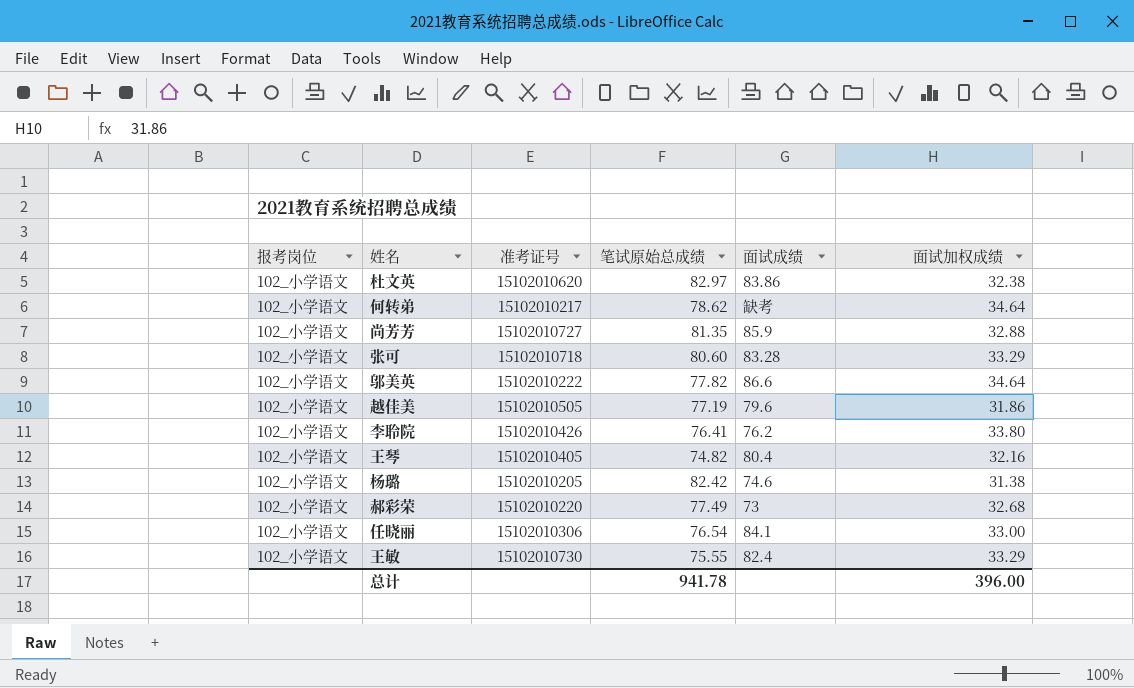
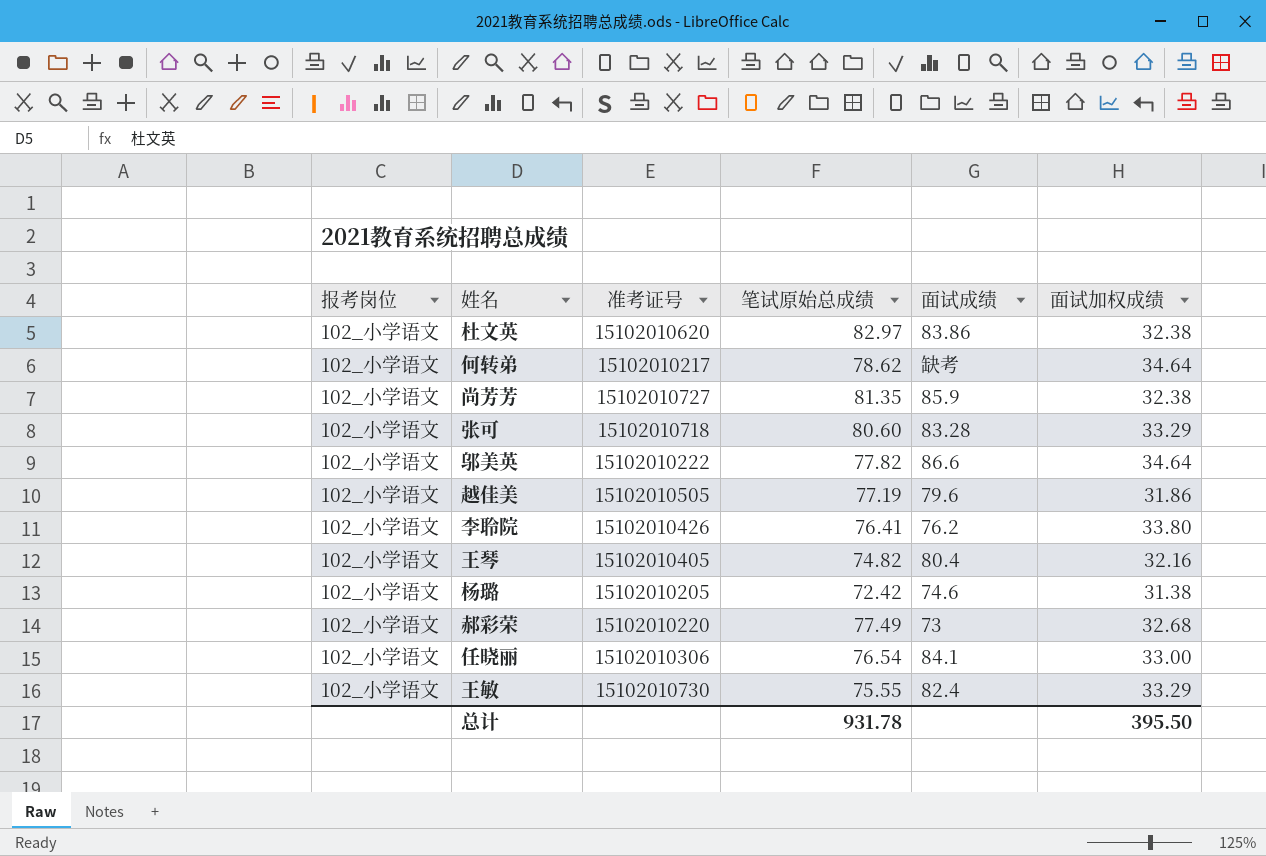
尚芳芳 | 面试加权成绩: 32.88 -> 32.38
杨璐 | 笔试原始总成绩: 82.42 -> 72.42
总计 | 笔试原始总成绩: 941.78 -> 931.78
总计 | 面试加权成绩: 396.00 -> 395.50

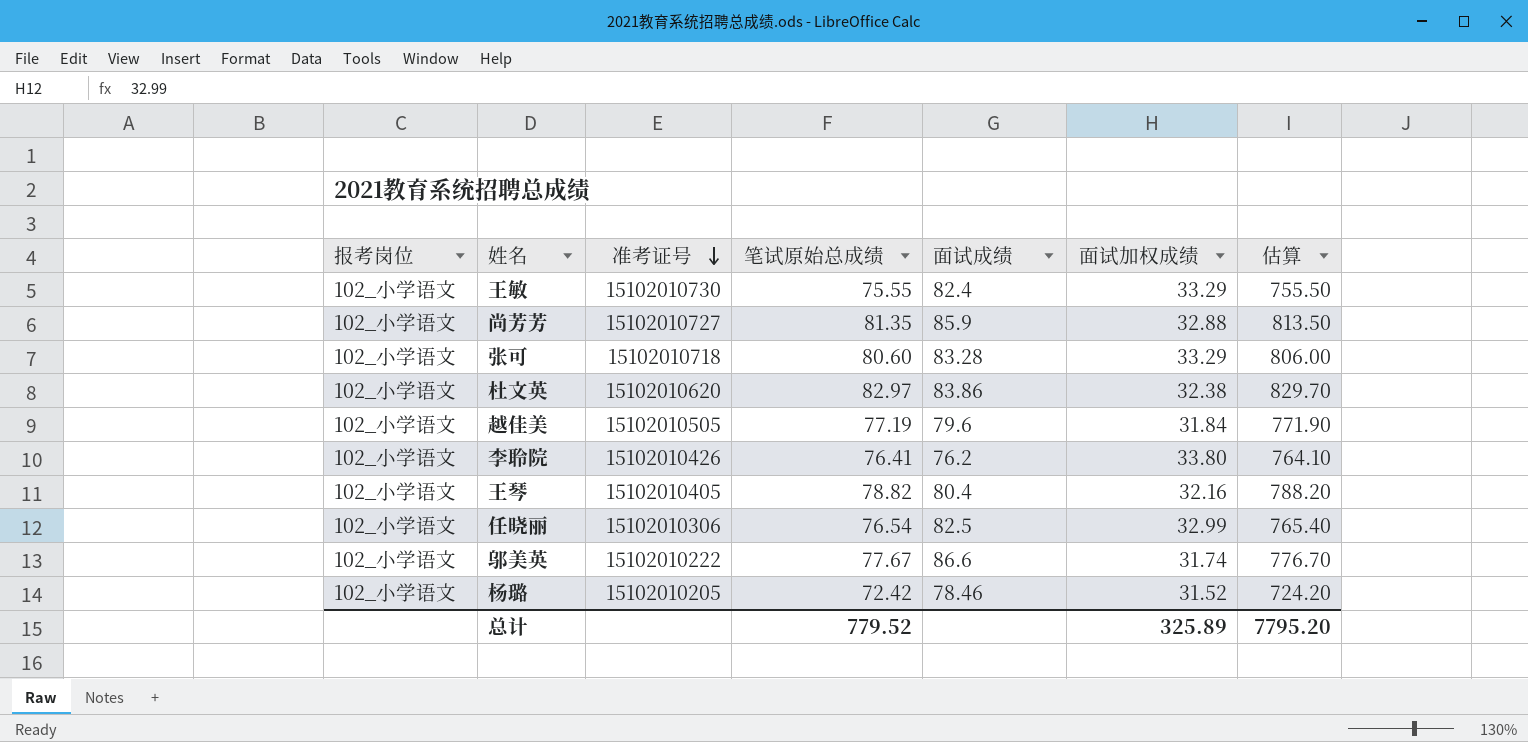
row order: none -> 准考证号 descending
column 估算 | formula: none -> [笔试原始总成绩] * 10
row 何转弟: 102_小学语文 | 15102010217 | 78.62 | 缺考 | 34.64 -> none
row 郝彩荣: 102_小学语文 | 15102010220 | 77.49 | 73 | 32.68 -> none
尚芳芳 | 面试加权成绩: 32.38 -> 32.88
越佳美 | 面试加权成绩: 31.86 -> 31.84
王琴 | 笔试原始总成绩: 74.82 -> 78.82
任晓丽 | 面试成绩: 84.1 -> 82.5
任晓丽 | 面试加权成绩: 33.00 -> 32.99
邬美英 | 笔试原始总成绩: 77.82 -> 77.67
邬美英 | 面试加权成绩: 34.64 -> 31.74
杨璐 | 面试成绩: 74.6 -> 78.46
杨璐 | 面试加权成绩: 31.38 -> 31.52
总计 | 笔试原始总成绩: 931.78 -> 779.52
总计 | 面试加权成绩: 395.50 -> 325.89

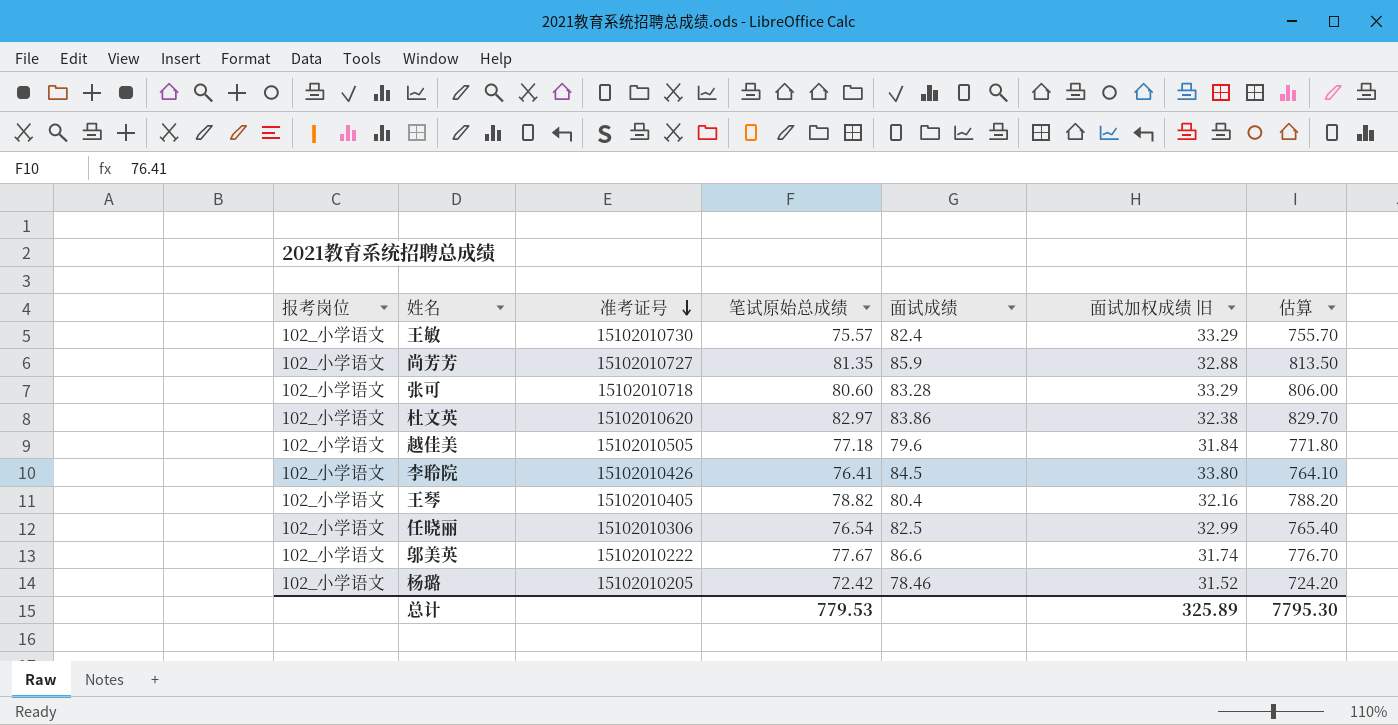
column name: 面试加权成绩 -> 面试加权成绩 旧
王敏 | 笔试原始总成绩: 75.55 -> 75.57
王敏 | 估算: 755.50 -> 755.70
越佳美 | 笔试原始总成绩: 77.19 -> 77.18
越佳美 | 估算: 771.90 -> 771.80
李聆院 | 面试成绩: 76.2 -> 84.5
总计 | 笔试原始总成绩: 779.52 -> 779.53
总计 | 估算: 7795.20 -> 7795.30

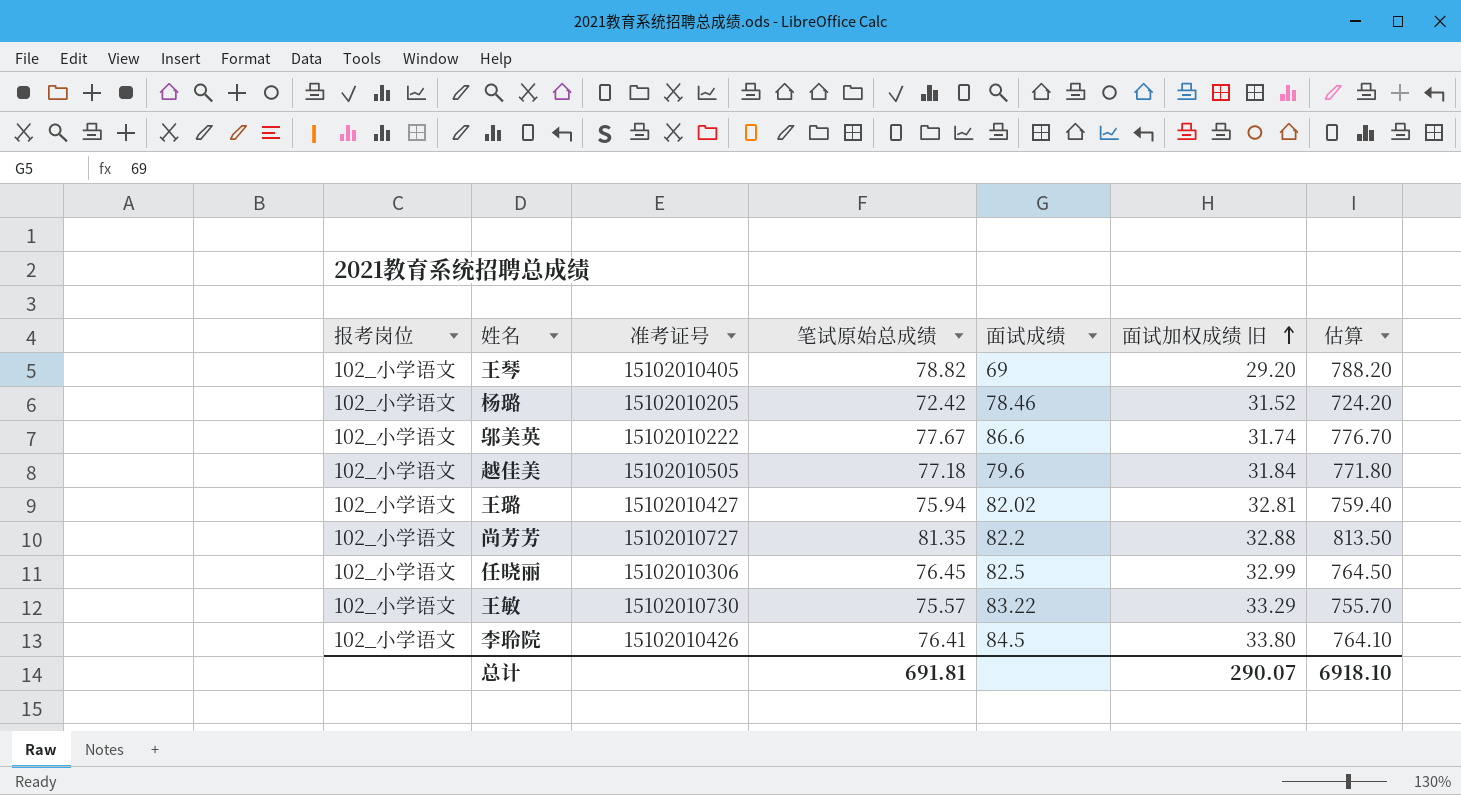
row order: 准考证号 descending -> 面试加权成绩 旧 ascending
row 张可: 102_小学语文 | 15102010718 | 80.60 | 83.28 | 33.29 | 806.00 -> none
row 杜文英: 102_小学语文 | 15102010620 | 82.97 | 83.86 | 32.38 | 829.70 -> none
王琴 | 面试成绩: 80.4 -> 69
王琴 | 面试加权成绩 旧: 32.16 -> 29.20
row 王璐: none -> 102_小学语文 | 15102010427 | 75.94 | 82.02 | 32.81 | 759.40
尚芳芳 | 面试成绩: 85.9 -> 82.2
任晓丽 | 笔试原始总成绩: 76.54 -> 76.45
任晓丽 | 估算: 765.40 -> 764.50
王敏 | 面试成绩: 82.4 -> 83.22
总计 | 笔试原始总成绩: 779.53 -> 691.81
总计 | 面试加权成绩 旧: 325.89 -> 290.07
总计 | 估算: 7795.30 -> 6918.10

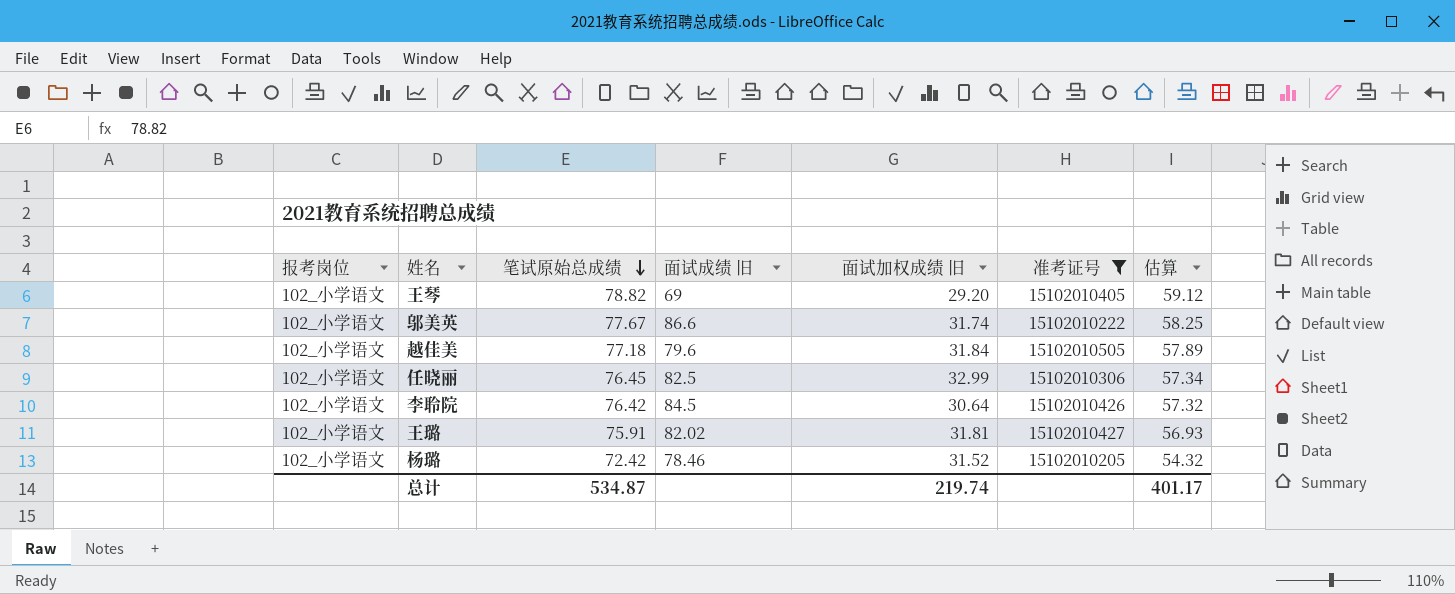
filter: none -> 准考证号 <= 15102010505
row order: 面试加权成绩 旧 ascending -> 笔试原始总成绩 descending
column name: 面试成绩 -> 面试成绩 旧
column 准考证号 | position: 3 -> 6
column 估算 | formula: [笔试原始总成绩] * 10 -> [笔试原始总成绩] * 0.75
李聆院 | 笔试原始总成绩: 76.41 -> 76.42
李聆院 | 面试加权成绩 旧: 33.80 -> 30.64
王璐 | 笔试原始总成绩: 75.94 -> 75.91
王璐 | 面试加权成绩 旧: 32.81 -> 31.81
总计 | 笔试原始总成绩: 691.81 -> 534.87
总计 | 面试加权成绩 旧: 290.07 -> 219.74
总计 | 估算: 6918.10 -> 401.17

